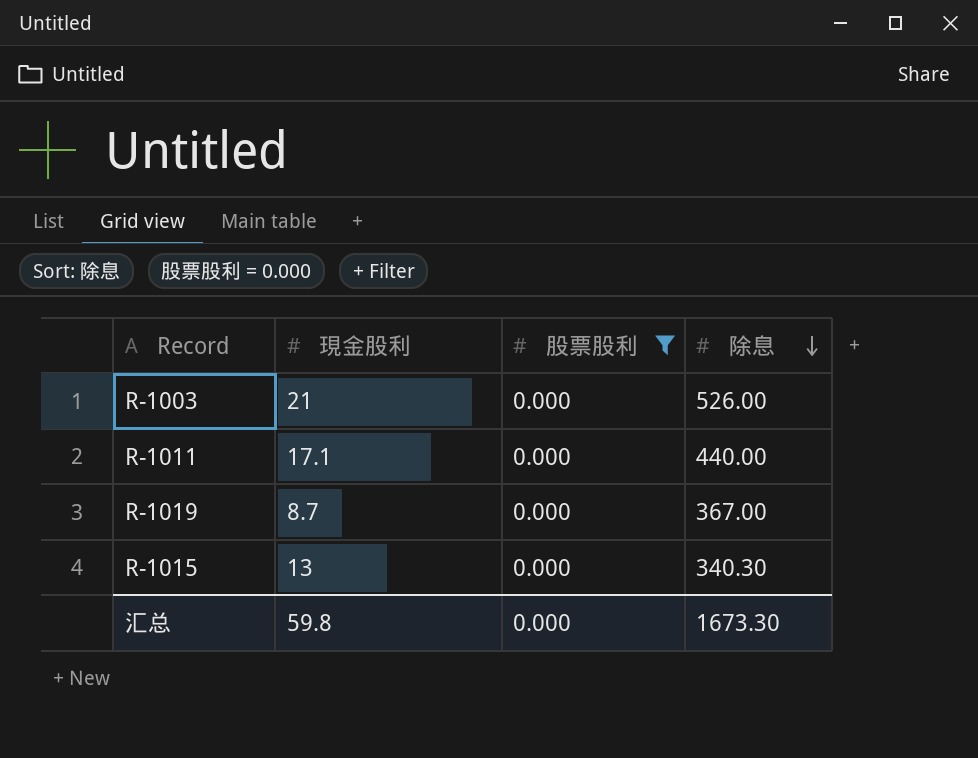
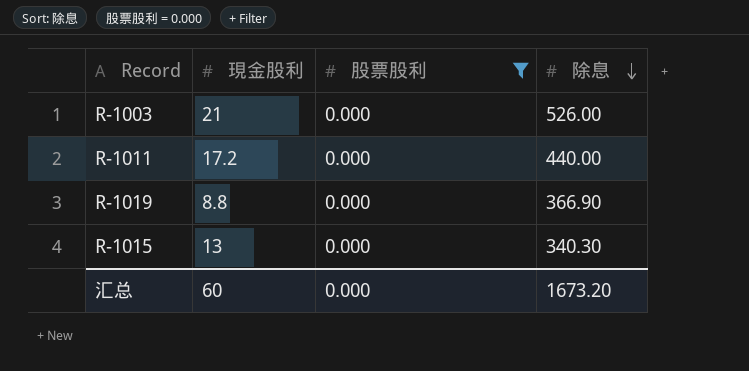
R-1011 | 現金股利: 17.1 -> 17.2
R-1019 | 現金股利: 8.7 -> 8.8
R-1019 | 除息: 367.00 -> 366.90
汇总 | 現金股利: 59.8 -> 60
汇总 | 除息: 1673.30 -> 1673.20

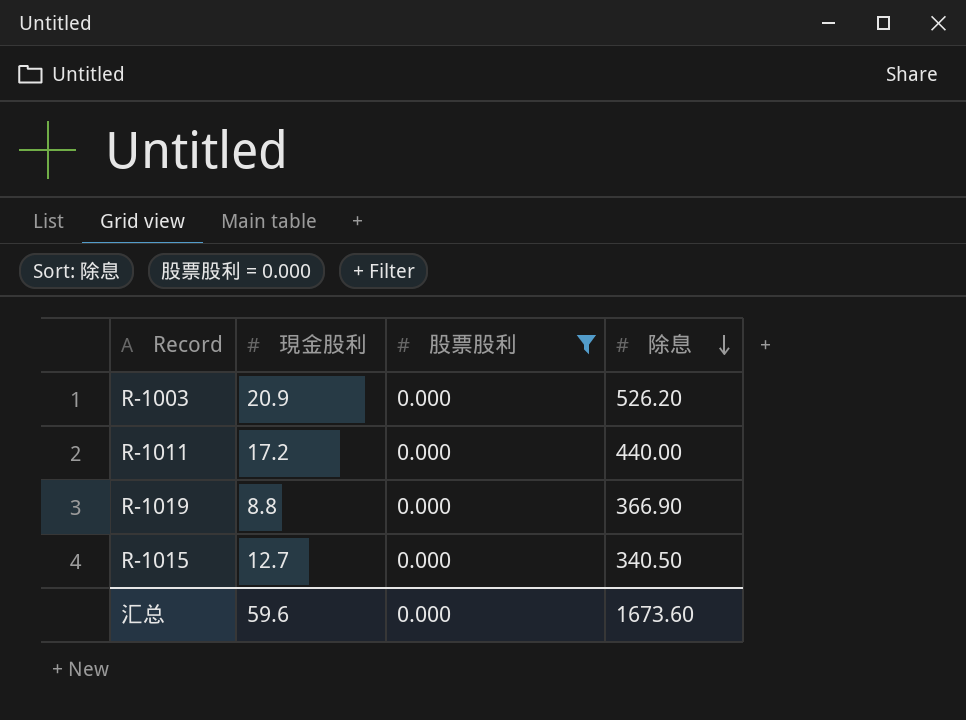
R-1003 | 現金股利: 21 -> 20.9
R-1003 | 除息: 526.00 -> 526.20
R-1015 | 現金股利: 13 -> 12.7
R-1015 | 除息: 340.30 -> 340.50
汇总 | 現金股利: 60 -> 59.6
汇总 | 除息: 1673.20 -> 1673.60

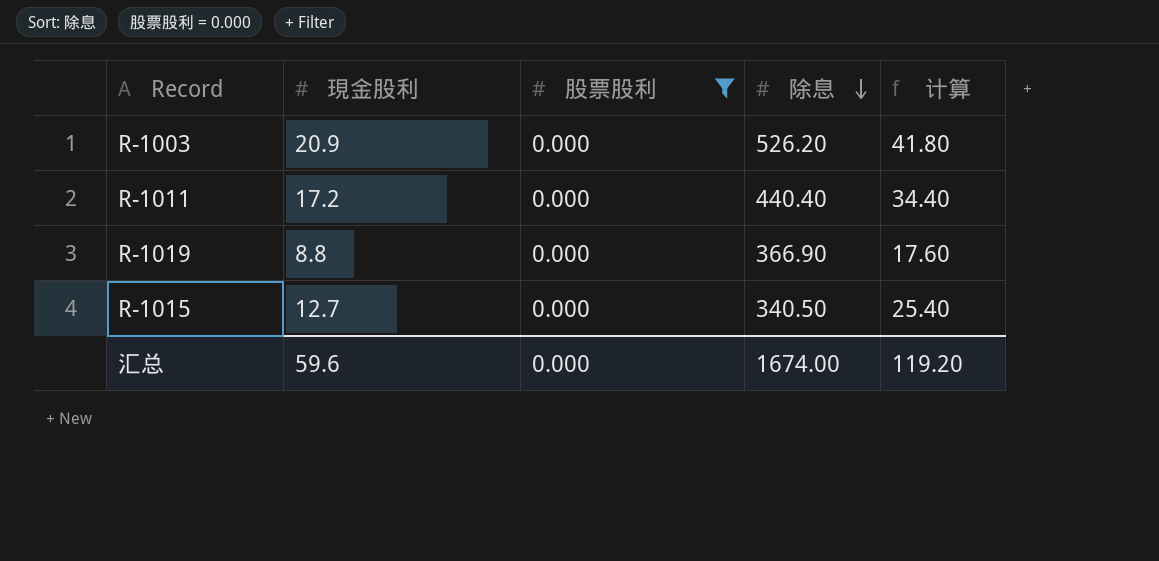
column 计算 | formula: none -> [現金股利] * 2
R-1011 | 除息: 440.00 -> 440.40
汇总 | 除息: 1673.60 -> 1674.00

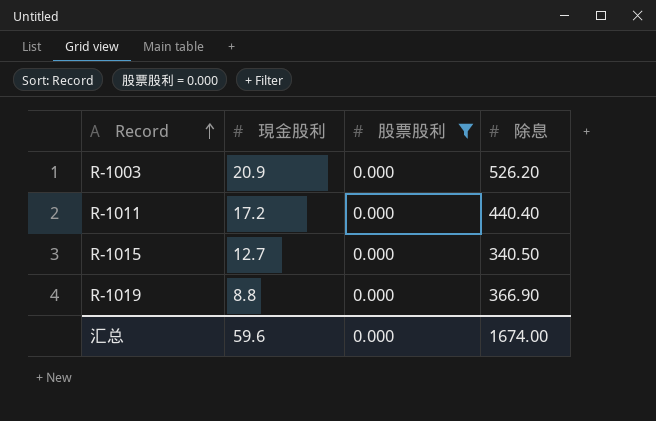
row order: 除息 descending -> Record ascending
column 计算 | formula: [現金股利] * 2 -> none

